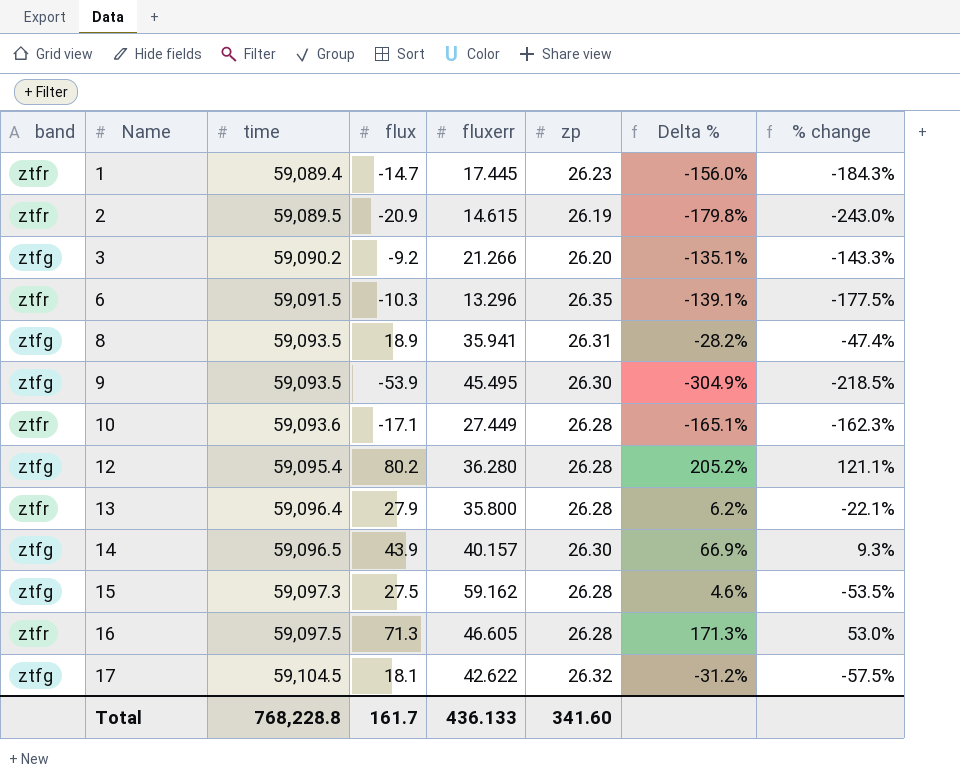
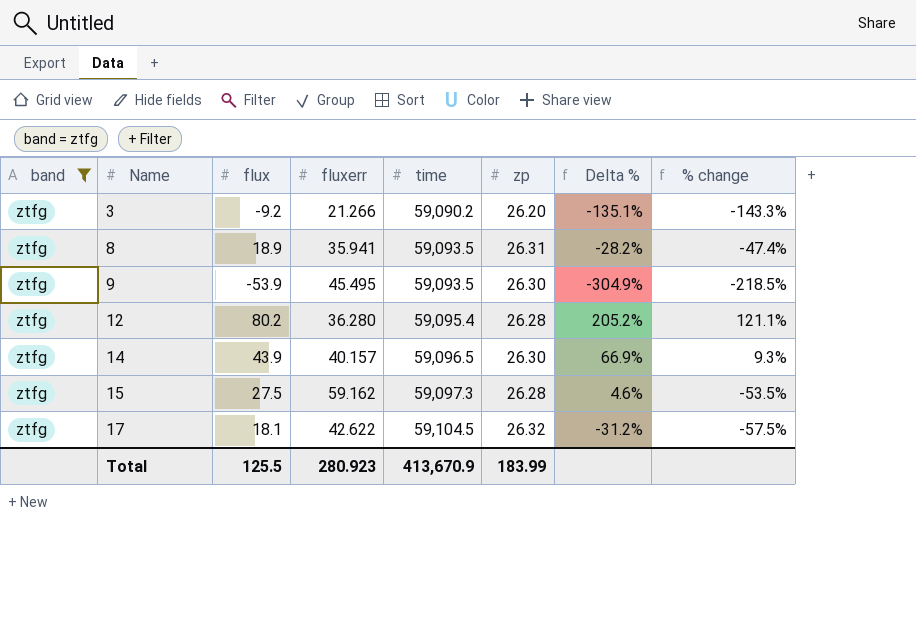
filter: none -> band = ztfg
column time | position: 3 -> 5
Total | flux: 161.7 -> 125.5
Total | fluxerr: 436.133 -> 280.923
Total | time: 768,228.8 -> 413,670.9
Total | zp: 341.60 -> 183.99

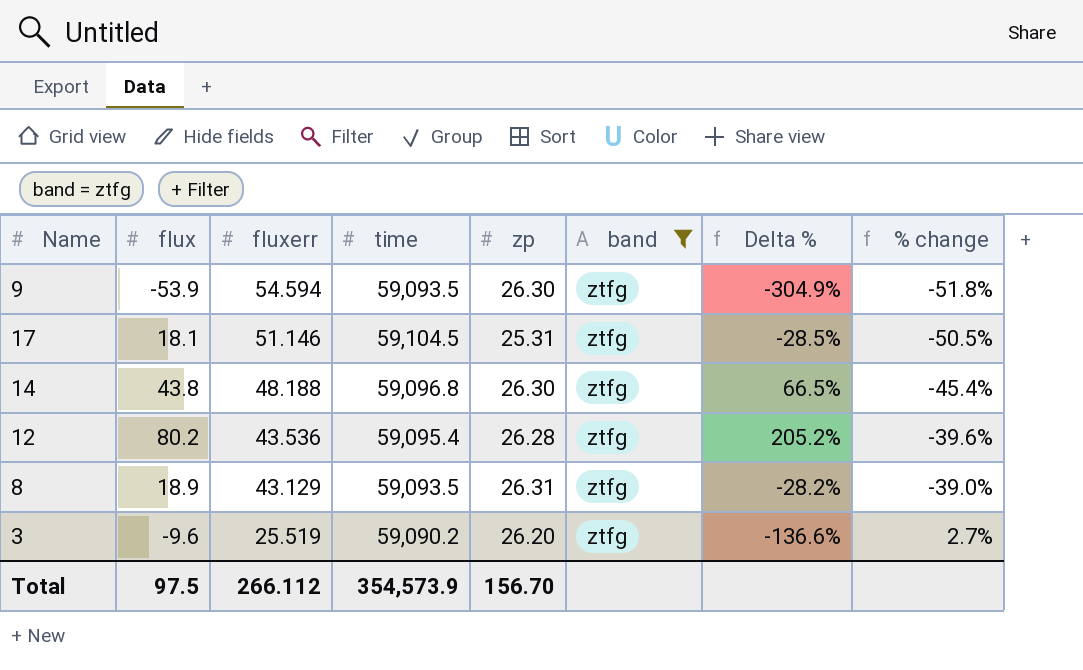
row order: Name ascending -> fluxerr descending
column band | position: 1 -> 6
column % change | formula: ([flux] - [fluxerr]) / [fluxerr] -> ([zp] - [fluxerr]) / [fluxerr]
row 15: ztfg | 27.5 | 59.162 | 59,097.3 | 26.28 | 4.6% | -53.5% -> none
9 | fluxerr: 45.495 -> 54.594
17 | fluxerr: 42.622 -> 51.146
17 | zp: 26.32 -> 25.31
17 | Delta %: -31.2% -> -28.5%
14 | flux: 43.9 -> 43.8
14 | fluxerr: 40.157 -> 48.188
14 | time: 59,096.5 -> 59,096.8
14 | Delta %: 66.9% -> 66.5%
12 | fluxerr: 36.280 -> 43.536
8 | fluxerr: 35.941 -> 43.129
3 | flux: -9.2 -> -9.6
3 | fluxerr: 21.266 -> 25.519
3 | Delta %: -135.1% -> -136.6%
Total | flux: 125.5 -> 97.5
Total | fluxerr: 280.923 -> 266.112
Total | time: 413,670.9 -> 354,573.9
Total | zp: 183.99 -> 156.70

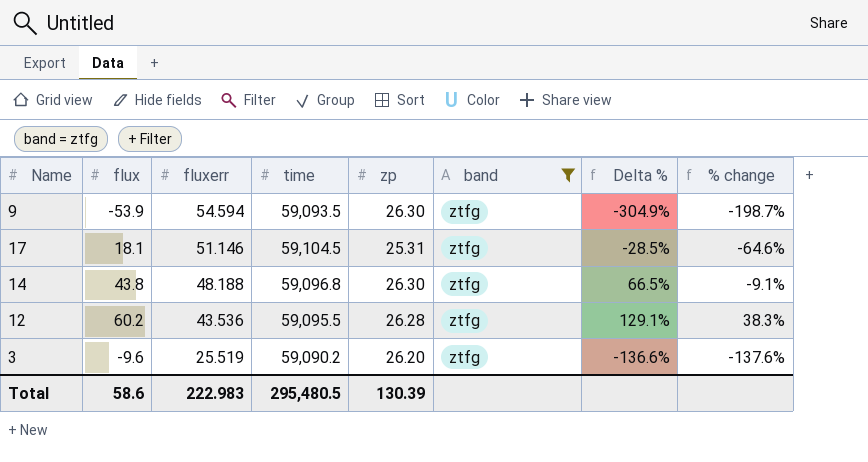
column % change | formula: ([zp] - [fluxerr]) / [fluxerr] -> ([flux] - [fluxerr]) / [fluxerr]
row 8: 18.9 | 43.129 | 59,093.5 | 26.31 | ztfg | -28.2% | -39.0% -> none
12 | flux: 80.2 -> 60.2
12 | time: 59,095.4 -> 59,095.5
12 | Delta %: 205.2% -> 129.1%
Total | flux: 97.5 -> 58.6
Total | fluxerr: 266.112 -> 222.983
Total | time: 354,573.9 -> 295,480.5
Total | zp: 156.70 -> 130.39

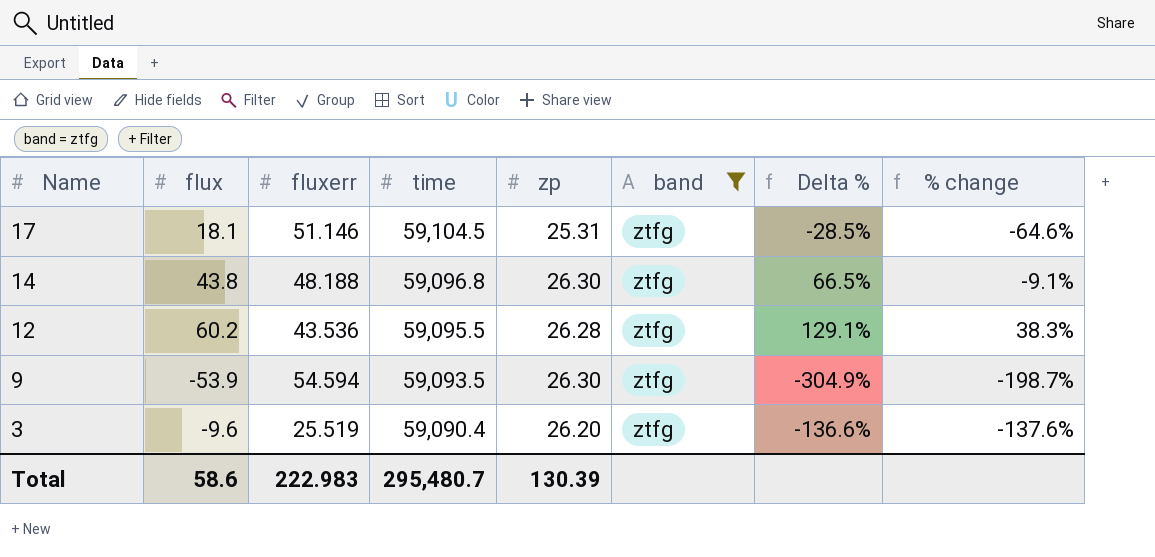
row order: fluxerr descending -> Name descending
3 | time: 59,090.2 -> 59,090.4
Total | time: 295,480.5 -> 295,480.7

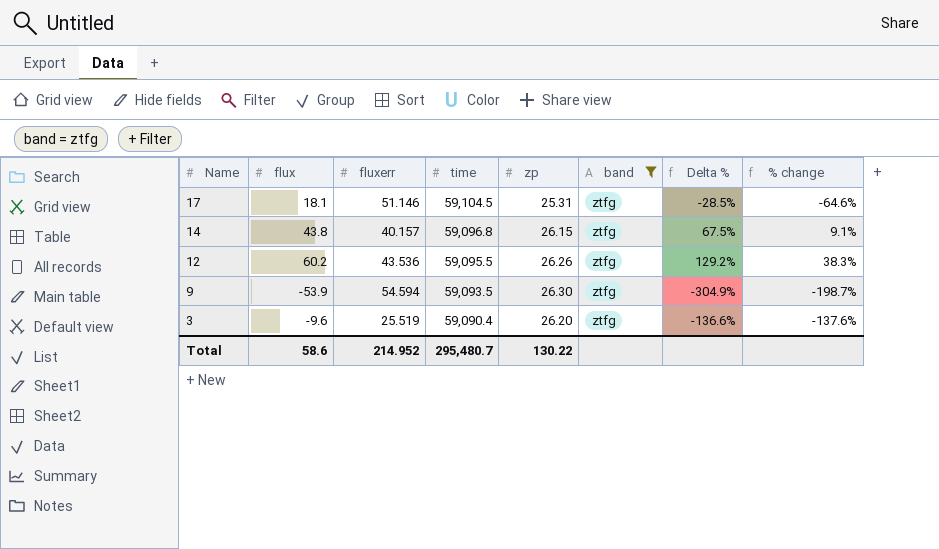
14 | fluxerr: 48.188 -> 40.157
14 | zp: 26.30 -> 26.15
14 | Delta %: 66.5% -> 67.5%
14 | % change: -9.1% -> 9.1%
12 | zp: 26.28 -> 26.26
12 | Delta %: 129.1% -> 129.2%
Total | fluxerr: 222.983 -> 214.952
Total | zp: 130.39 -> 130.22

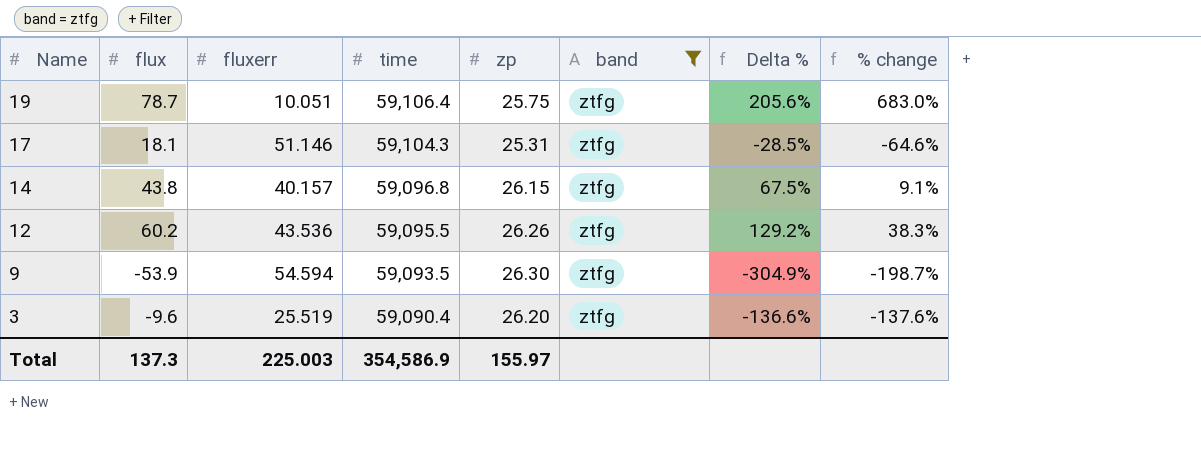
row 19: none -> 78.7 | 10.051 | 59,106.4 | 25.75 | ztfg | 205.6% | 683.0%
17 | time: 59,104.5 -> 59,104.3
Total | flux: 58.6 -> 137.3
Total | fluxerr: 214.952 -> 225.003
Total | time: 295,480.7 -> 354,586.9
Total | zp: 130.22 -> 155.97

